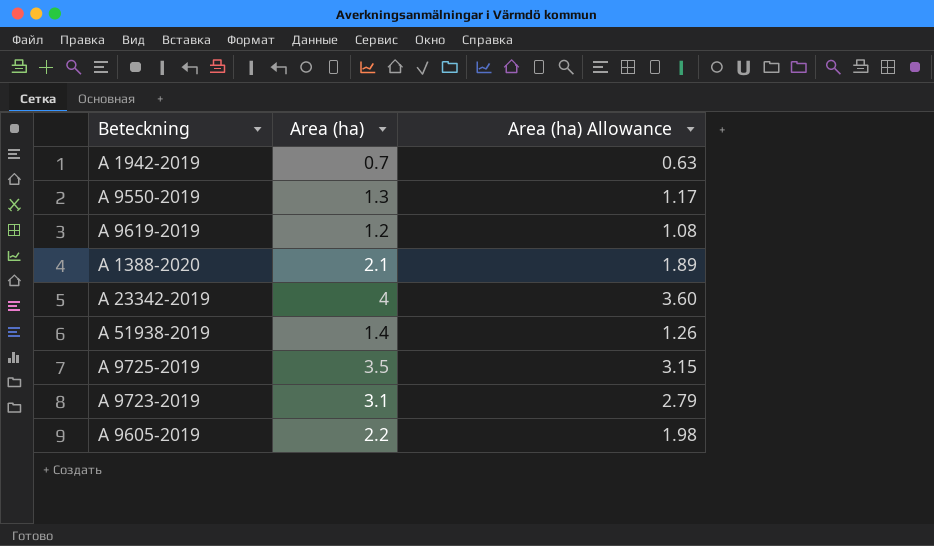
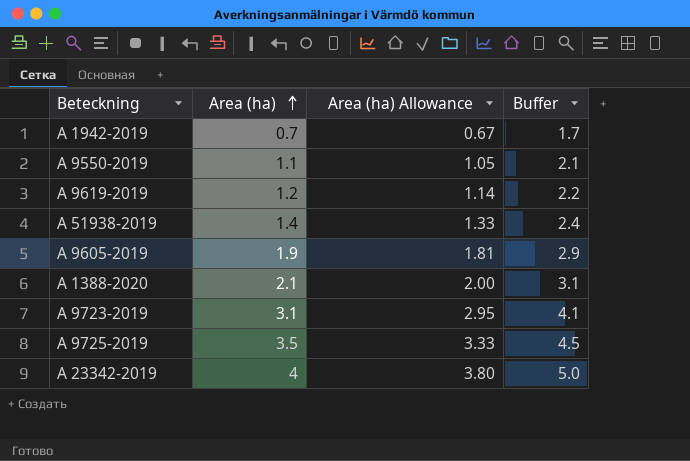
row order: none -> Area (ha) ascending
column Area (ha) Allowance | formula: [Area (ha)] * 0.9 -> [Area (ha)] * 0.95
column Buffer | formula: none -> [Area (ha)] + 1
A 9550-2019 | Area (ha): 1.3 -> 1.1
A 9605-2019 | Area (ha): 2.2 -> 1.9

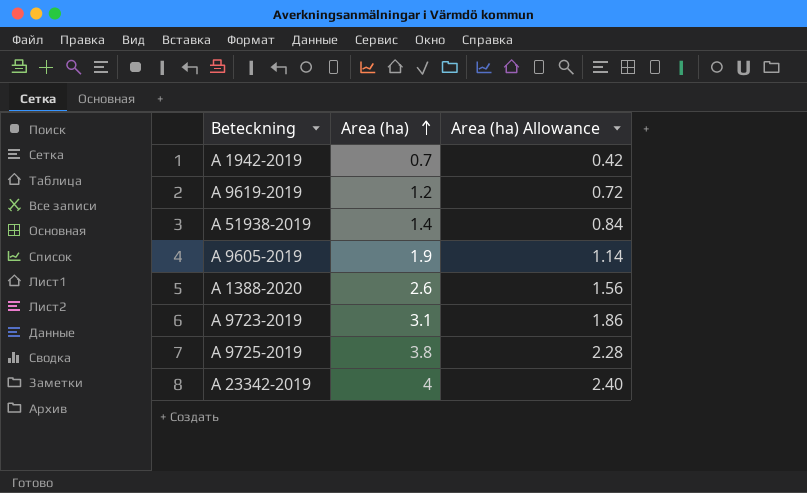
column Buffer | formula: [Area (ha)] + 1 -> none
column Area (ha) Allowance | formula: [Area (ha)] * 0.95 -> [Area (ha)] * 0.6
row A 9550-2019: 1.1 | 1.05 | 2.1 -> none
A 1388-2020 | Area (ha): 2.1 -> 2.6
A 9725-2019 | Area (ha): 3.5 -> 3.8

